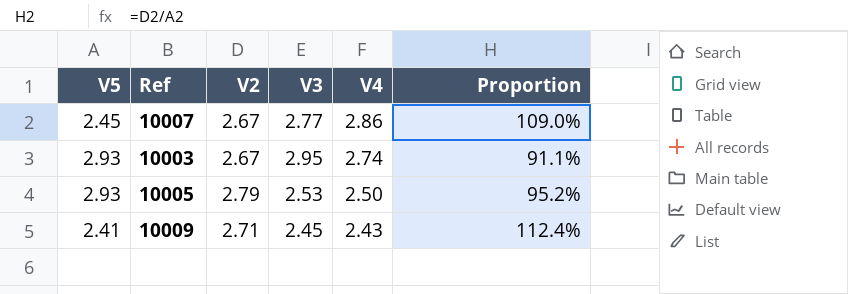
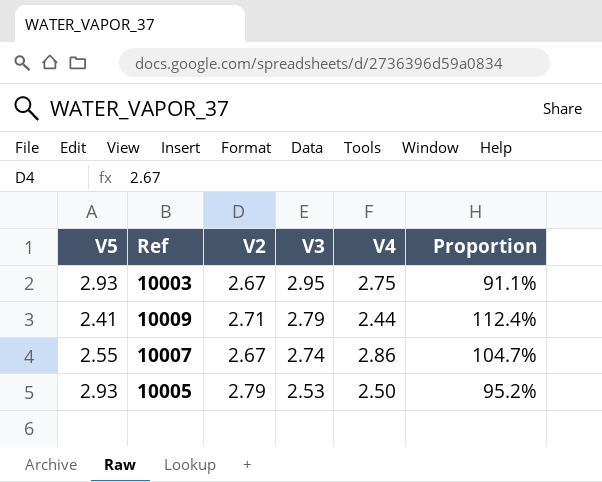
row order: V4 descending -> V3 descending
10003 | V4: 2.74 -> 2.75
10009 | V3: 2.45 -> 2.79
10009 | V4: 2.43 -> 2.44
10007 | V5: 2.45 -> 2.55
10007 | V3: 2.77 -> 2.74
10007 | Proportion: 109.0% -> 104.7%

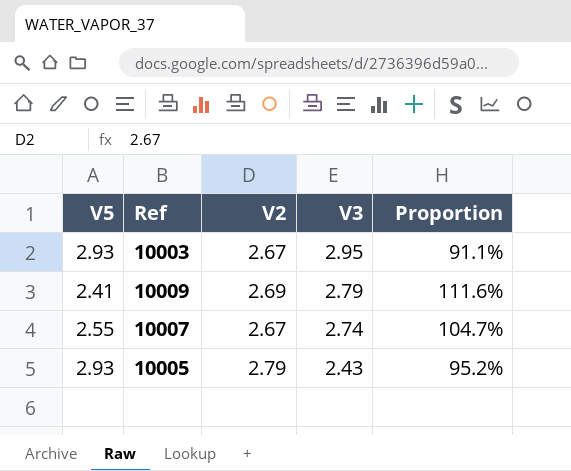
column V4 | position: 5 -> none
10009 | V2: 2.71 -> 2.69
10009 | Proportion: 112.4% -> 111.6%
10005 | V3: 2.53 -> 2.43

